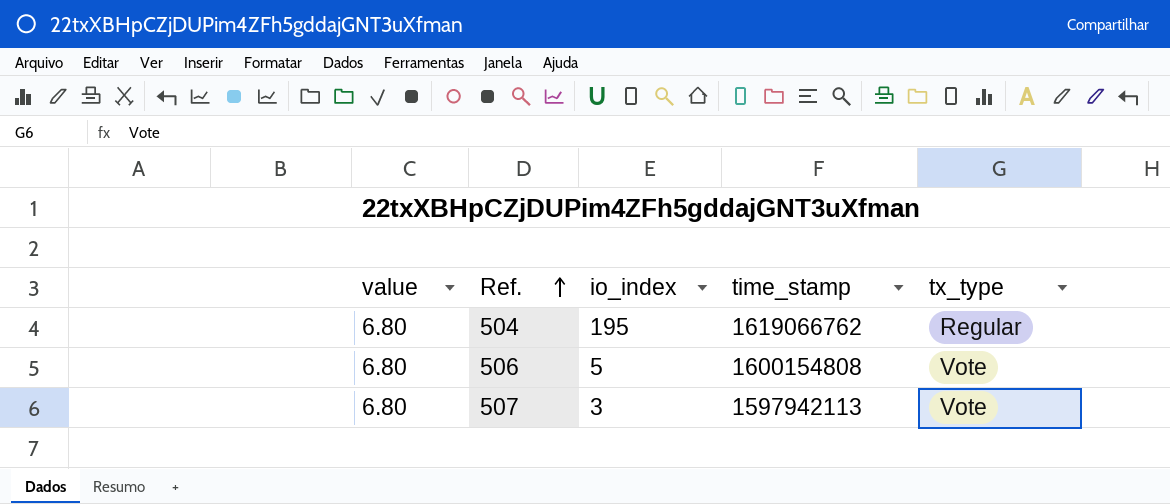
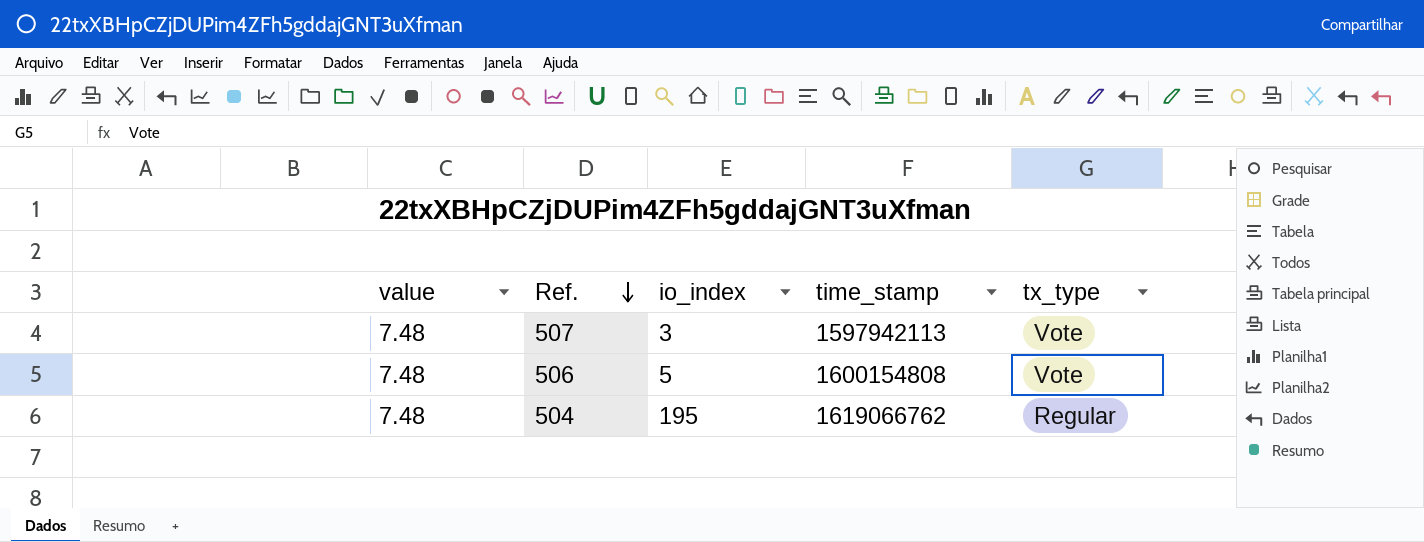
row order: Ref. ascending -> Ref. descending
507 | value: 6.80 -> 7.48
506 | value: 6.80 -> 7.48
504 | value: 6.80 -> 7.48

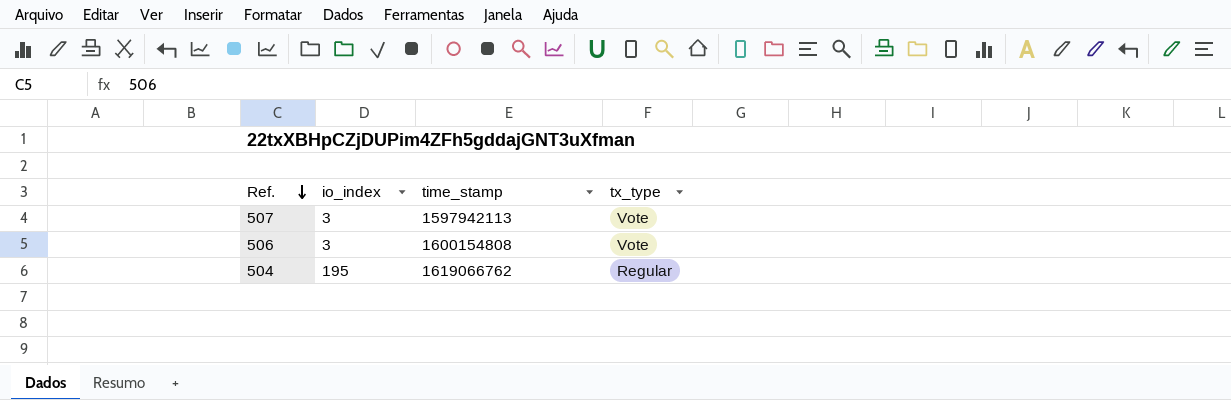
column value | position: 1 -> none
506 | io_index: 5 -> 3

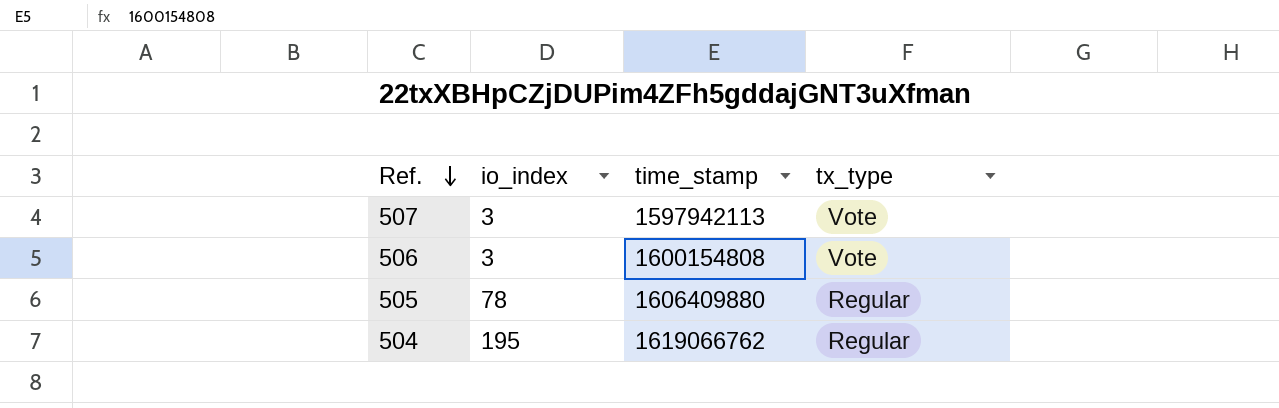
row 505: none -> 78 | 1606409880 | Regular

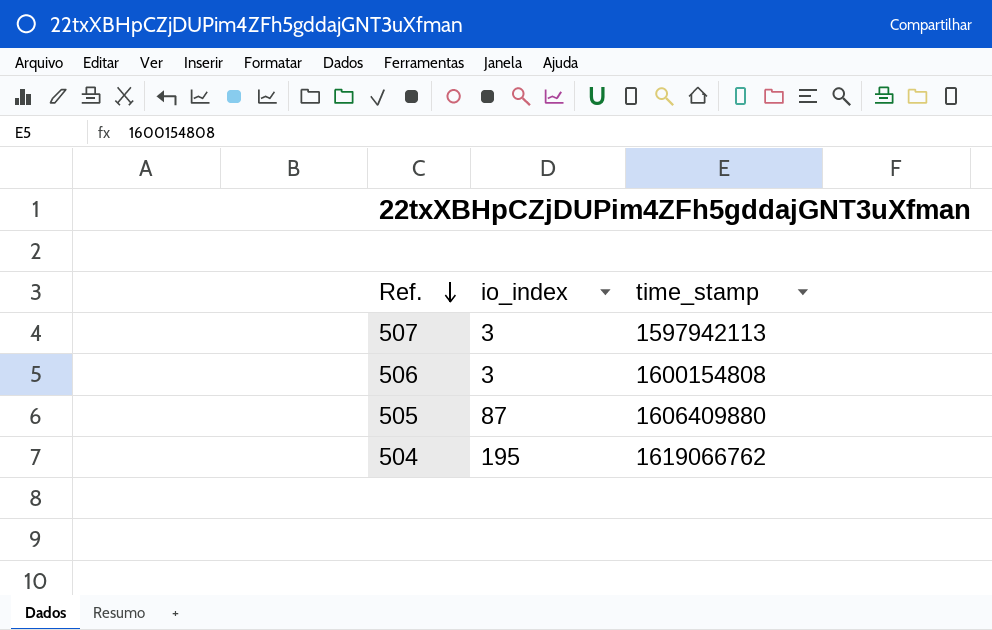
column tx_type | position: 4 -> none
505 | io_index: 78 -> 87

